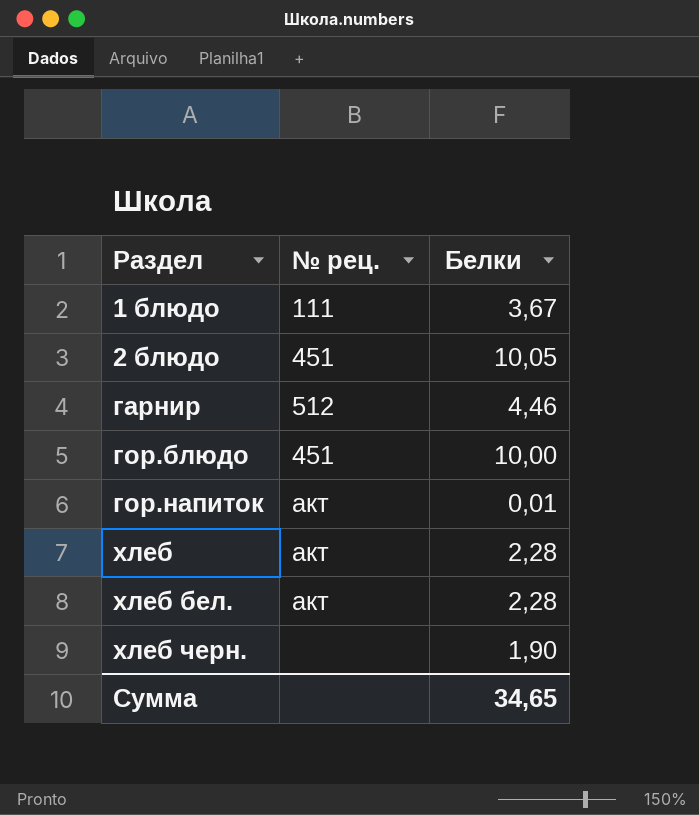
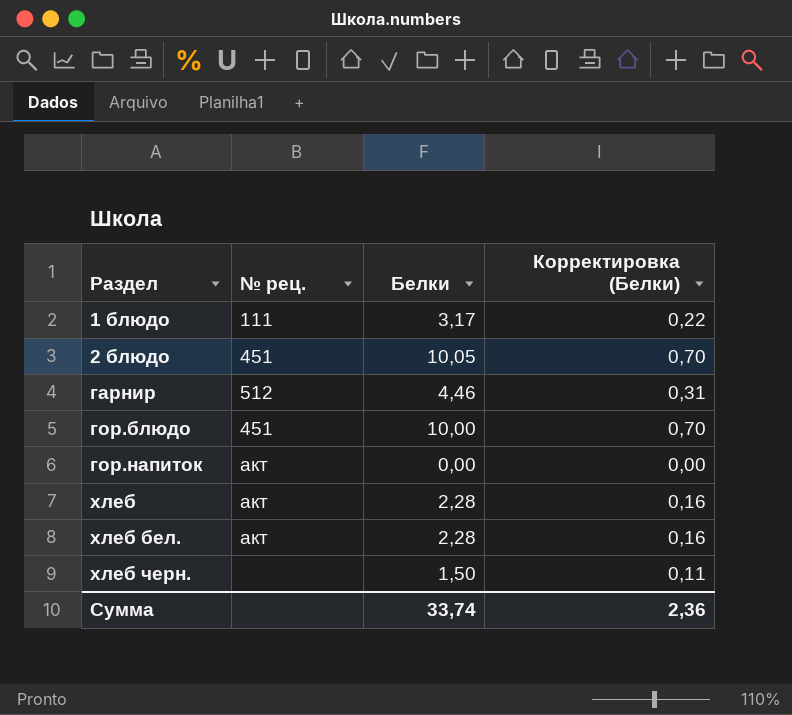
column Корректировка (Белки) | formula: none -> [Белки] * 0,07
1 блюдо | Белки: 3,67 -> 3,17
гор.напиток | Белки: 0,01 -> 0,00
хлеб черн. | Белки: 1,90 -> 1,50
Сумма | Белки: 34,65 -> 33,74

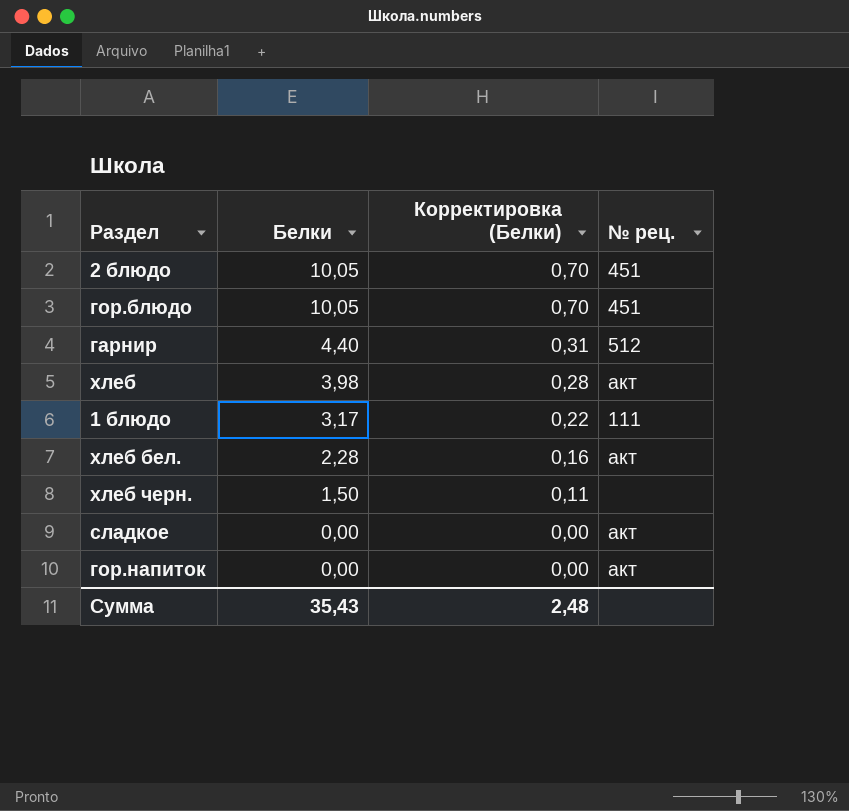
row order: Раздел ascending -> Белки descending
column № рец. | position: 2 -> 4
гор.блюдо | Белки: 10,00 -> 10,05
гарнир | Белки: 4,46 -> 4,40
хлеб | Белки: 2,28 -> 3,98
хлеб | Корректировка (Белки): 0,16 -> 0,28
row сладкое: none -> 0,00 | 0,00 | акт
Сумма | Белки: 33,74 -> 35,43
Сумма | Корректировка (Белки): 2,36 -> 2,48

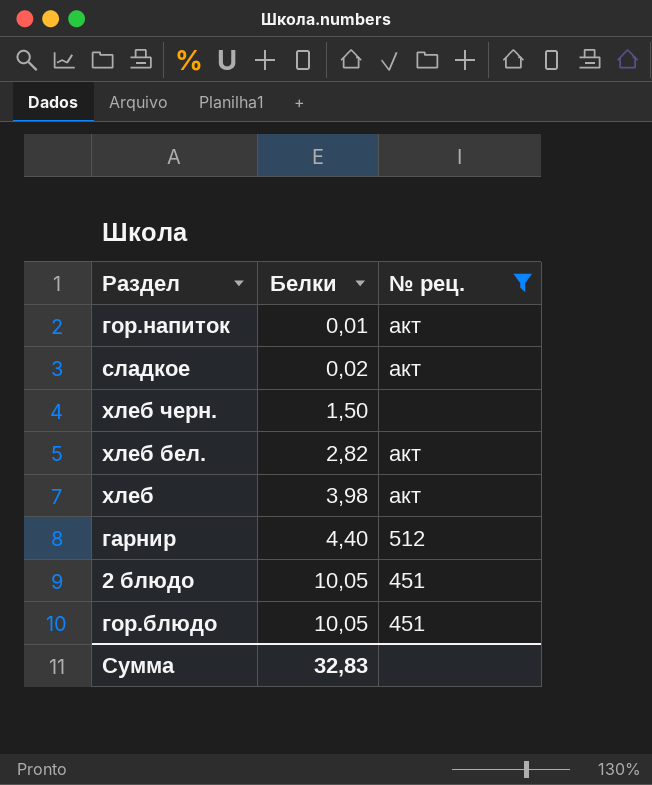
filter: none -> № рец. != 111
row order: Белки descending -> Белки ascending
column Корректировка (Белки) | formula: [Белки] * 0,07 -> none
гор.напиток | Белки: 0,00 -> 0,01
сладкое | Белки: 0,00 -> 0,02
хлеб бел. | Белки: 2,28 -> 2,82
Сумма | Белки: 35,43 -> 32,83

